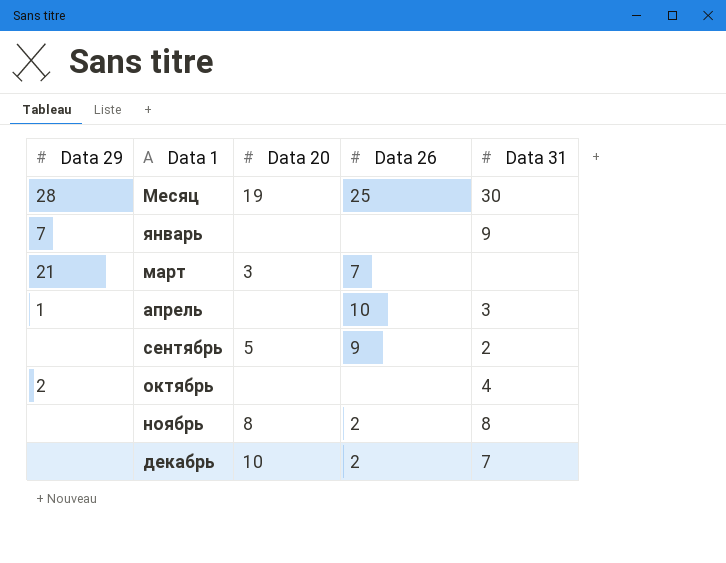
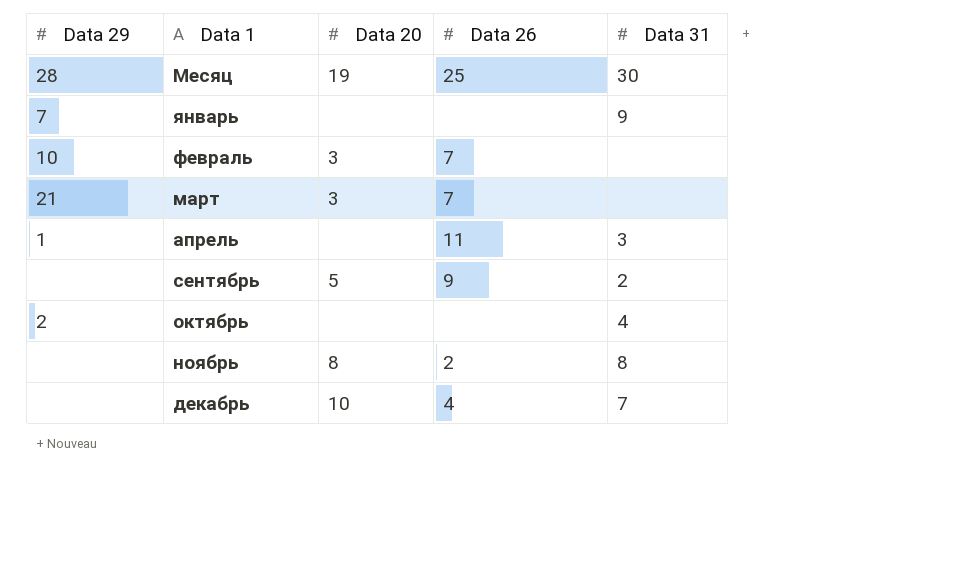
row февраль: none -> 10 | 3 | 7 | none
апрель | Data 26: 10 -> 11
декабрь | Data 26: 2 -> 4

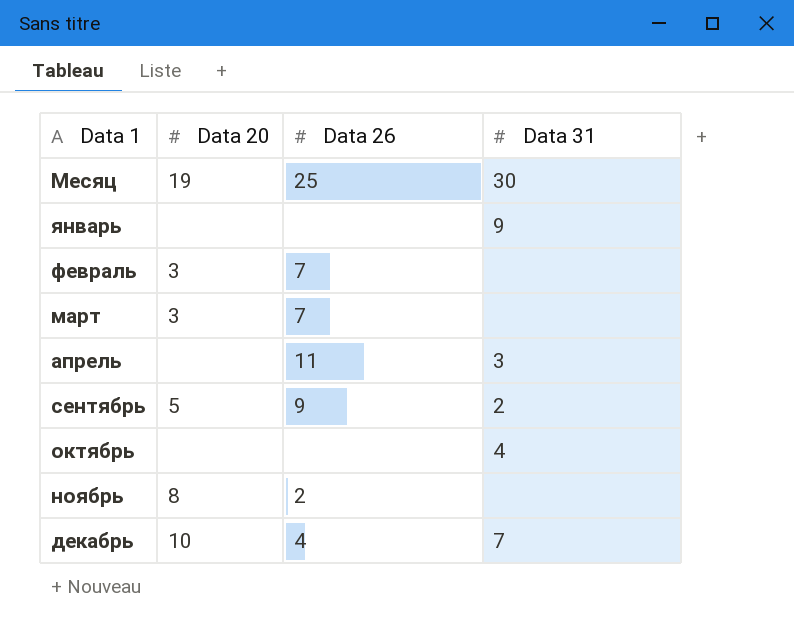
column Data 29 | position: 1 -> none
ноябрь | Data 31: 8 -> none

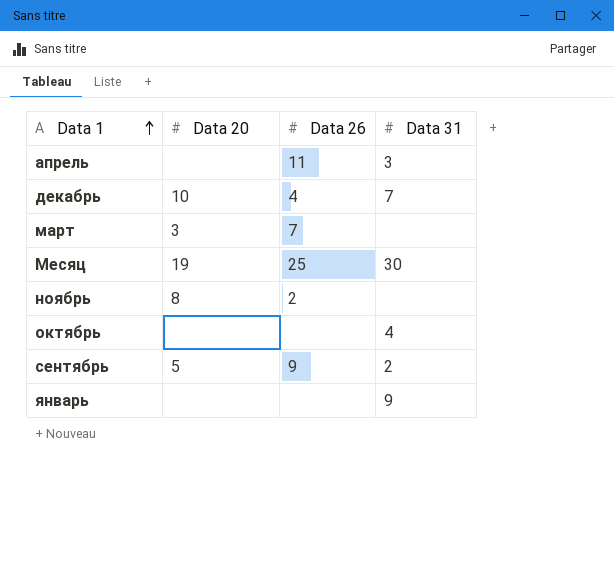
row order: none -> Data 1 ascending
row февраль: 3 | 7 | none -> none

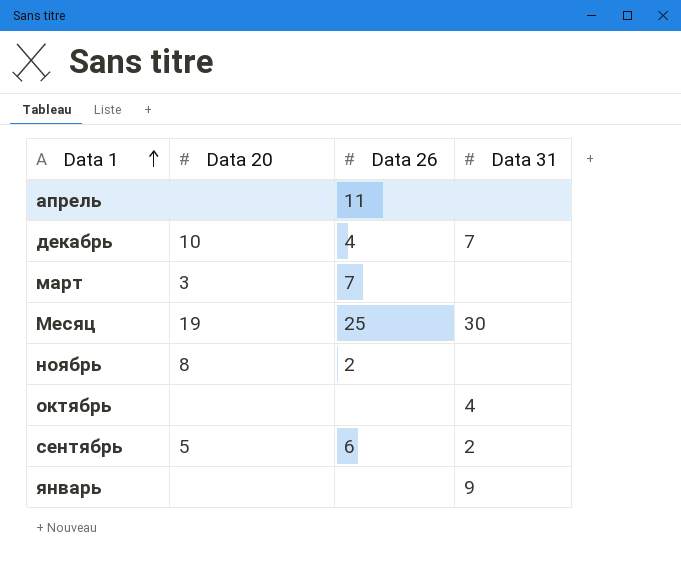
апрель | Data 31: 3 -> none
сентябрь | Data 26: 9 -> 6

